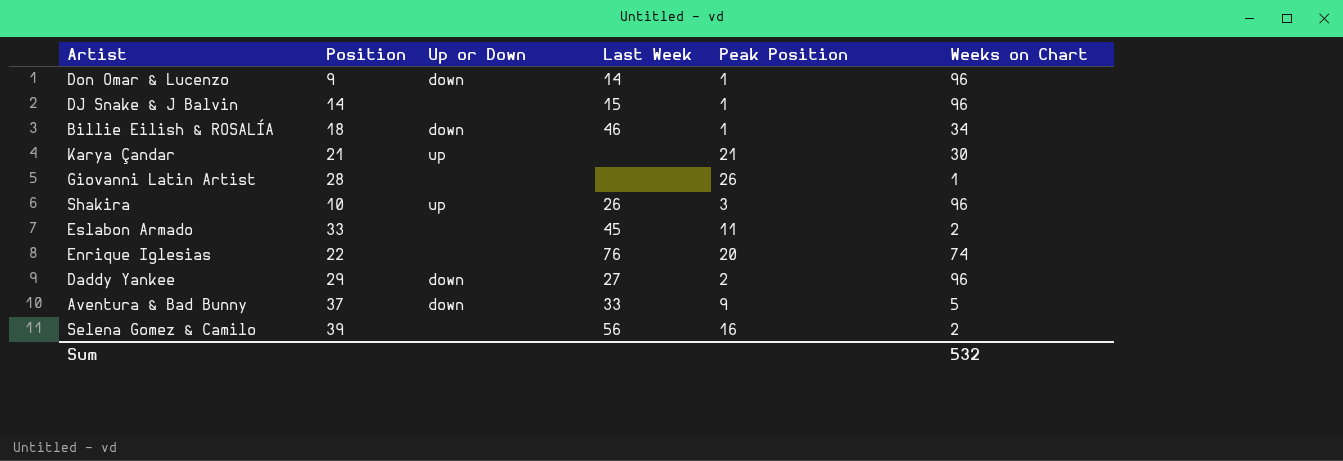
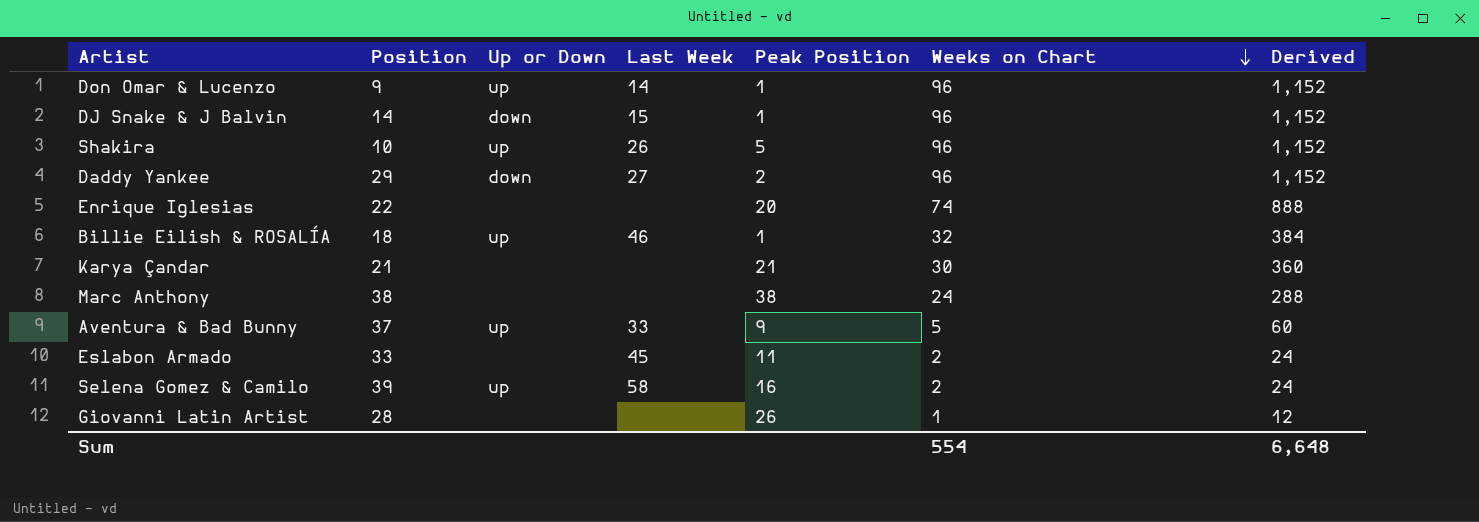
row order: none -> Weeks on Chart descending
column Derived | formula: none -> [Weeks on Chart] * 12
Don Omar & Lucenzo | Up or Down: down -> up
DJ Snake & J Balvin | Up or Down: none -> down
Shakira | Peak Position: 3 -> 5
Enrique Iglesias | Last Week: 76 -> none
Billie Eilish & ROSALÍA | Up or Down: down -> up
Billie Eilish & ROSALÍA | Weeks on Chart: 34 -> 32
Karya Çandar | Up or Down: up -> none
row Marc Anthony: none -> 38 | none | none | 38 | 24 | 288
Aventura & Bad Bunny | Up or Down: down -> up
Selena Gomez & Camilo | Up or Down: none -> up
Selena Gomez & Camilo | Last Week: 56 -> 58
Sum | Weeks on Chart: 532 -> 554

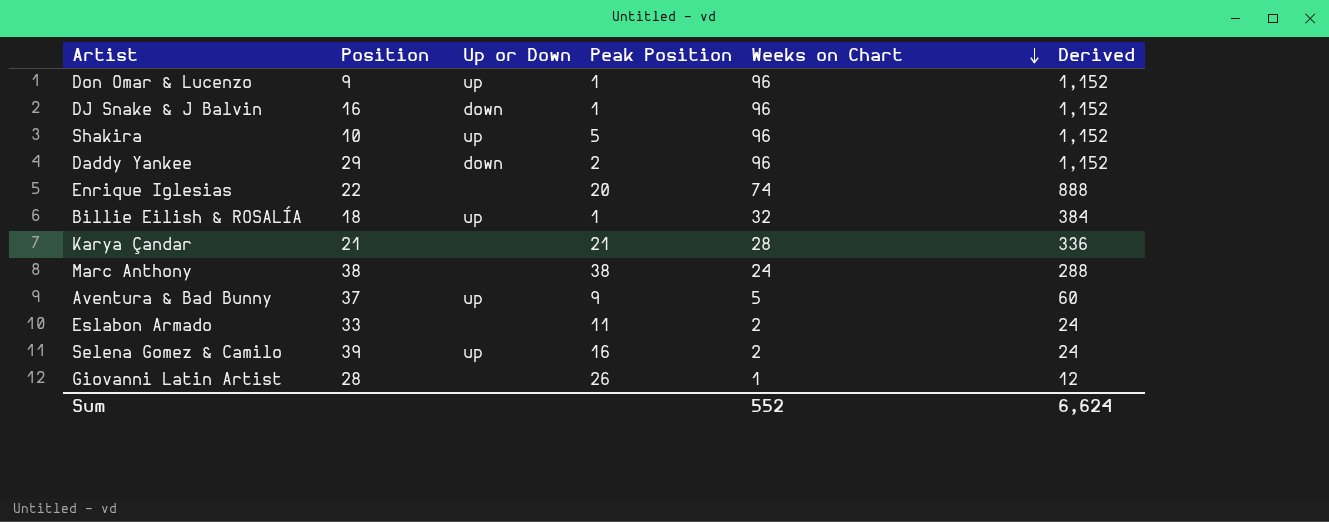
column Last Week | position: 4 -> none
DJ Snake & J Balvin | Position: 14 -> 16
Karya Çandar | Weeks on Chart: 30 -> 28
Karya Çandar | Derived: 360 -> 336
Sum | Weeks on Chart: 554 -> 552
Sum | Derived: 6,648 -> 6,624

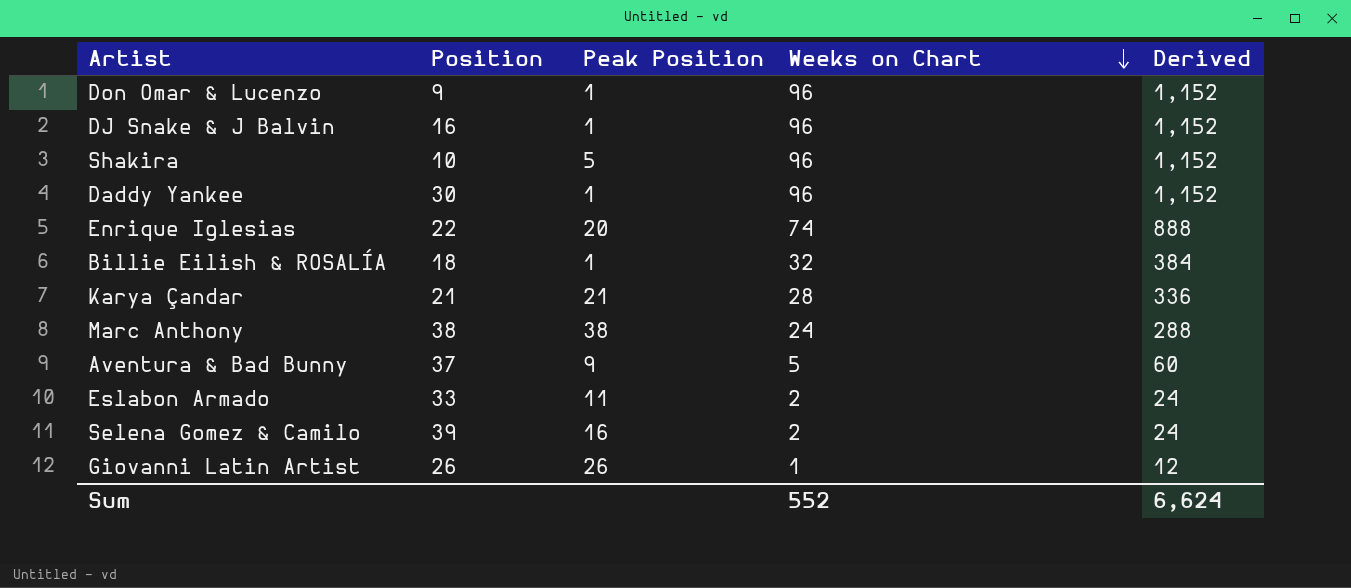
column Up or Down | position: 3 -> none
Daddy Yankee | Position: 29 -> 30
Daddy Yankee | Peak Position: 2 -> 1
Giovanni Latin Artist | Position: 28 -> 26

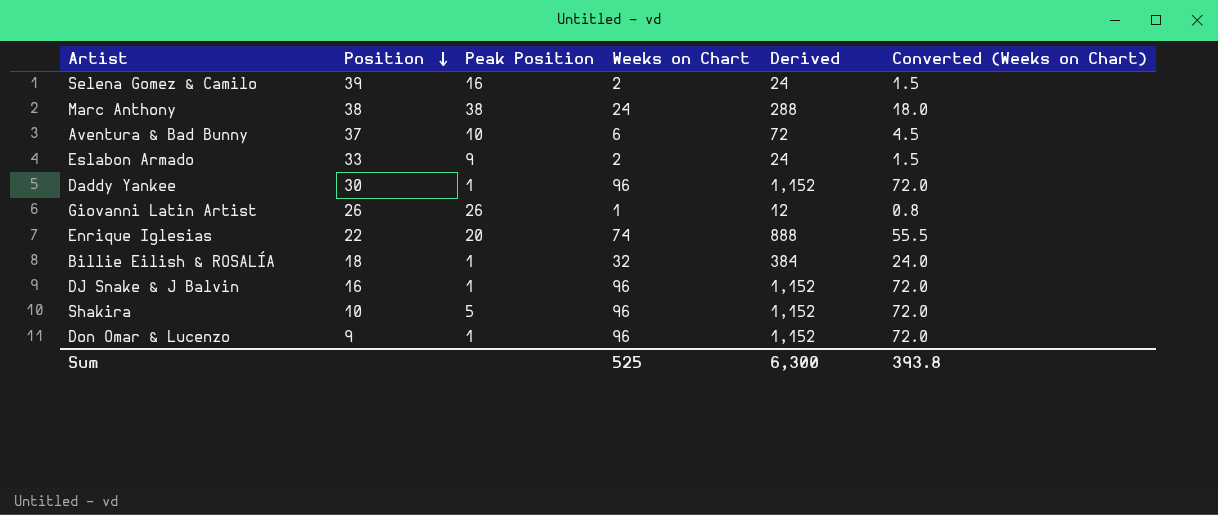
row order: Weeks on Chart descending -> Position descending
column Converted (Weeks on Chart) | formula: none -> [Weeks on Chart] * 0.75
row Karya Çandar: 21 | 21 | 28 | 336 -> none
Aventura & Bad Bunny | Peak Position: 9 -> 10
Aventura & Bad Bunny | Weeks on Chart: 5 -> 6
Aventura & Bad Bunny | Derived: 60 -> 72
Eslabon Armado | Peak Position: 11 -> 9
Sum | Weeks on Chart: 552 -> 525
Sum | Derived: 6,624 -> 6,300

